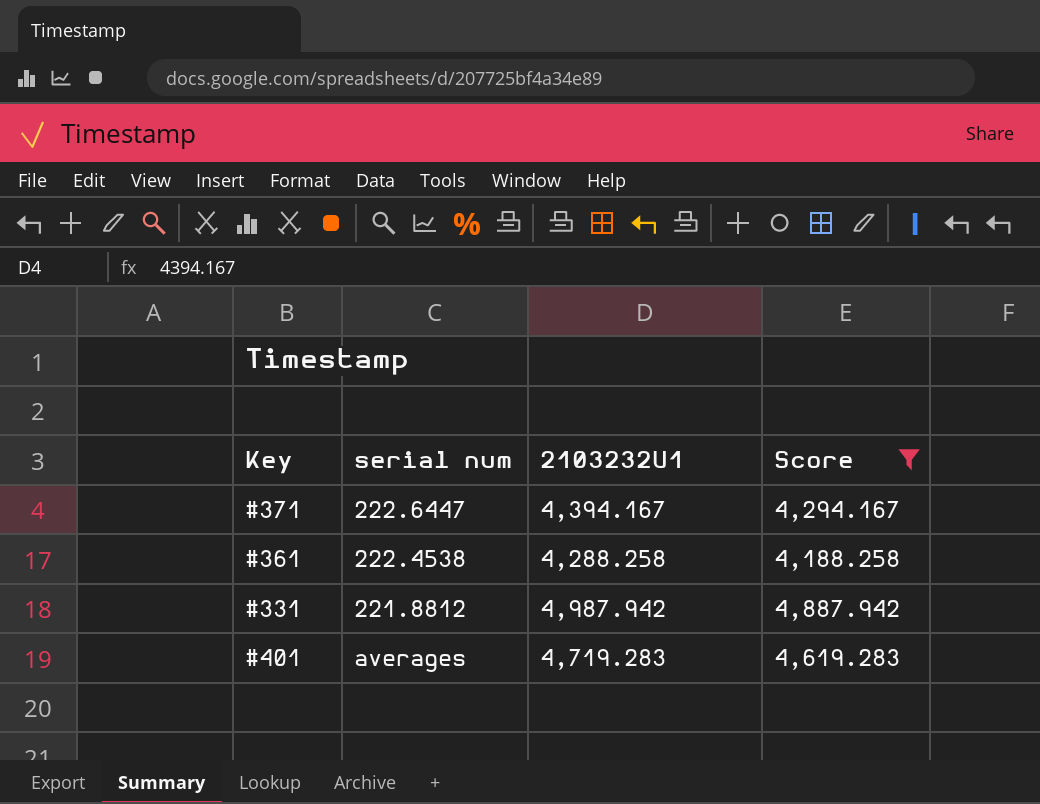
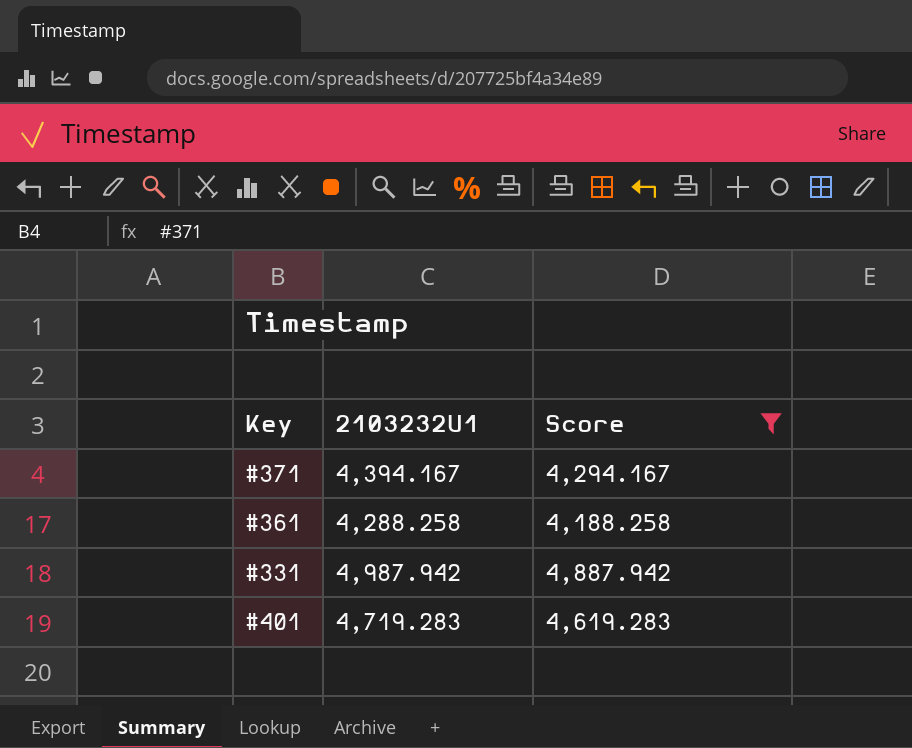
column serial num | position: 2 -> none

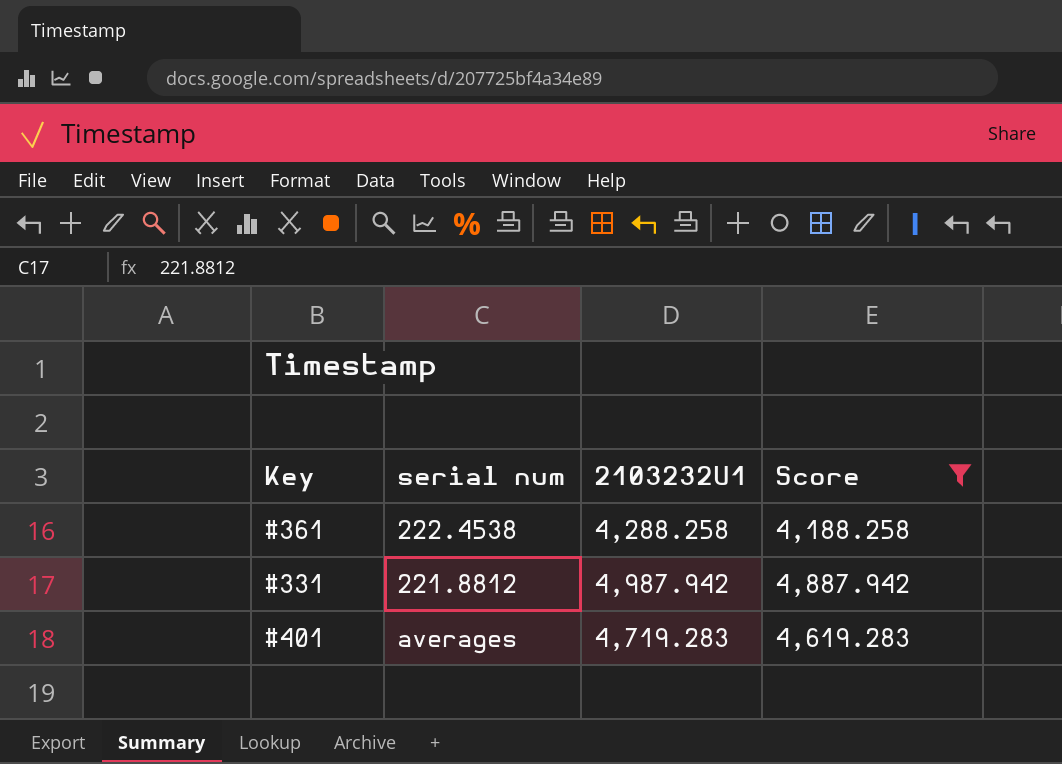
column serial num | position: none -> 2
row #371: 4,394.167 | 4,294.167 -> none

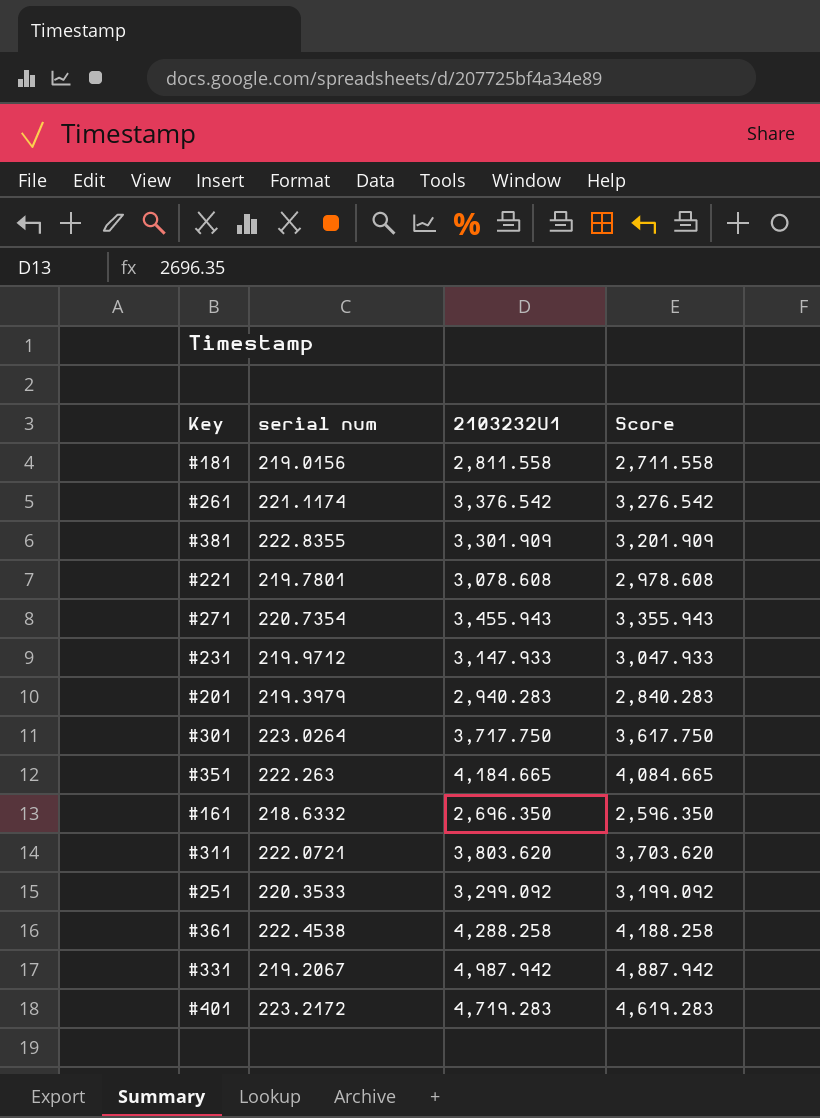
filter: Score >= 4,188.258 -> none
#331 | serial num: 221.8812 -> 219.2067
#401 | serial num: averages -> 223.2172

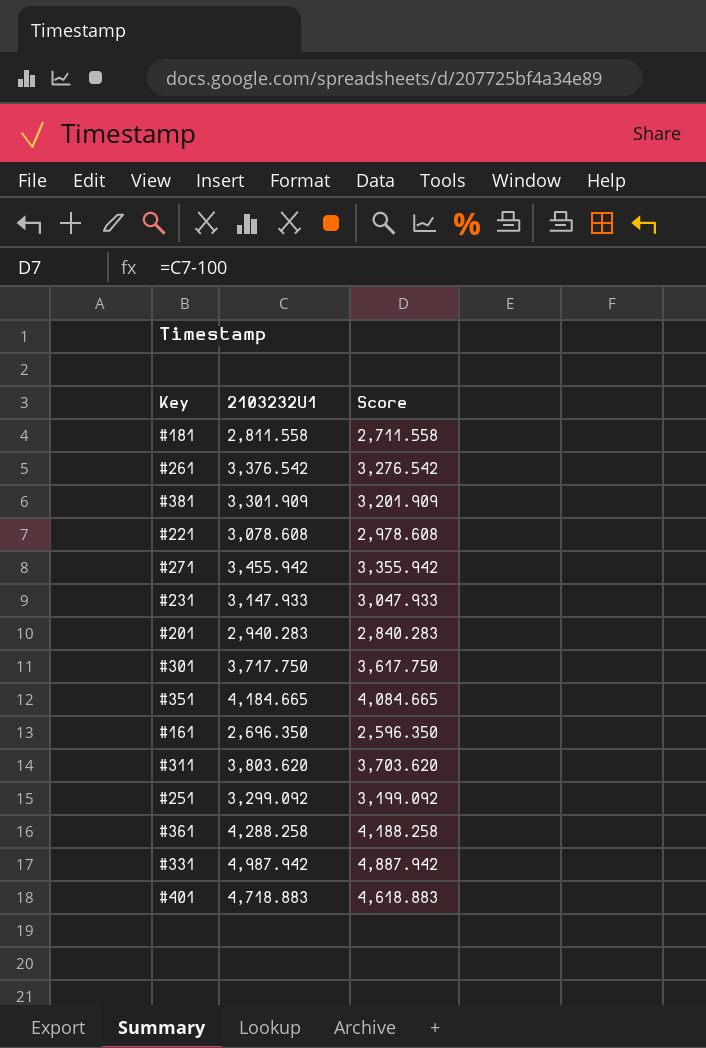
column serial num | position: 2 -> none
#271 | 2103232U1: 3,455.943 -> 3,455.942
#271 | Score: 3,355.943 -> 3,355.942
#401 | 2103232U1: 4,719.283 -> 4,718.883
#401 | Score: 4,619.283 -> 4,618.883

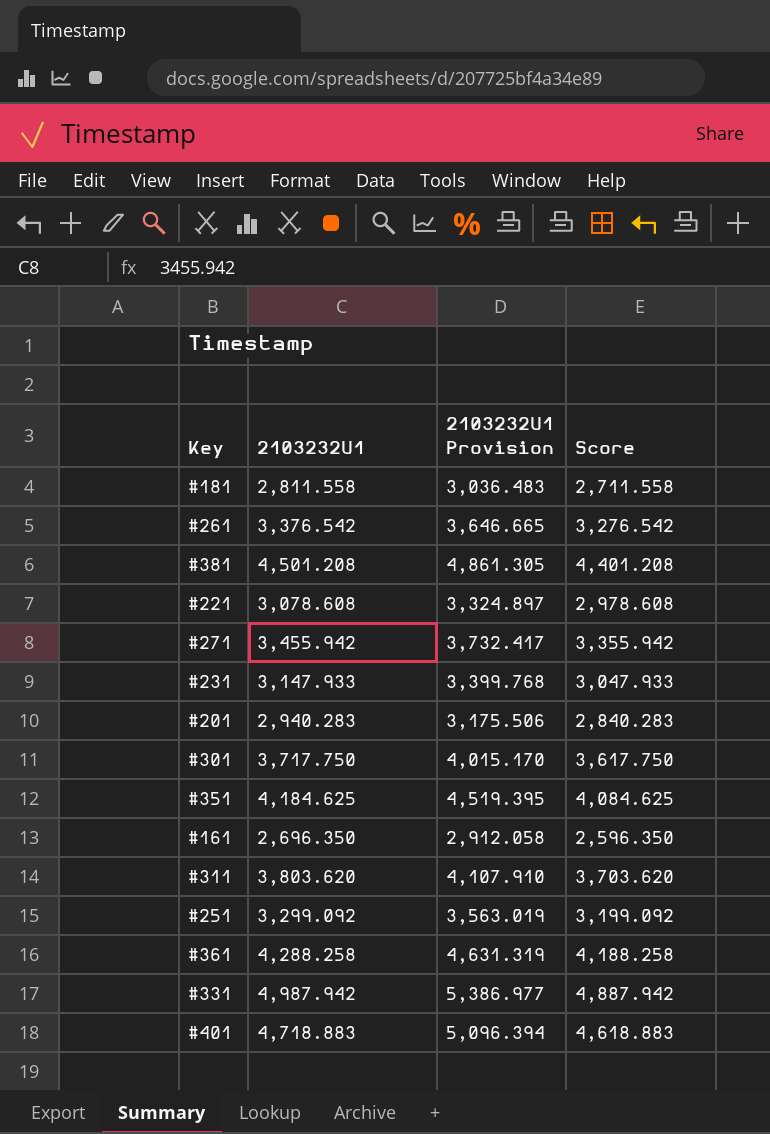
column 2103232U1 Provision | formula: none -> [2103232U1] * 1.08
#381 | 2103232U1: 3,301.909 -> 4,501.208
#381 | Score: 3,201.909 -> 4,401.208
#351 | 2103232U1: 4,184.665 -> 4,184.625
#351 | Score: 4,084.665 -> 4,084.625

